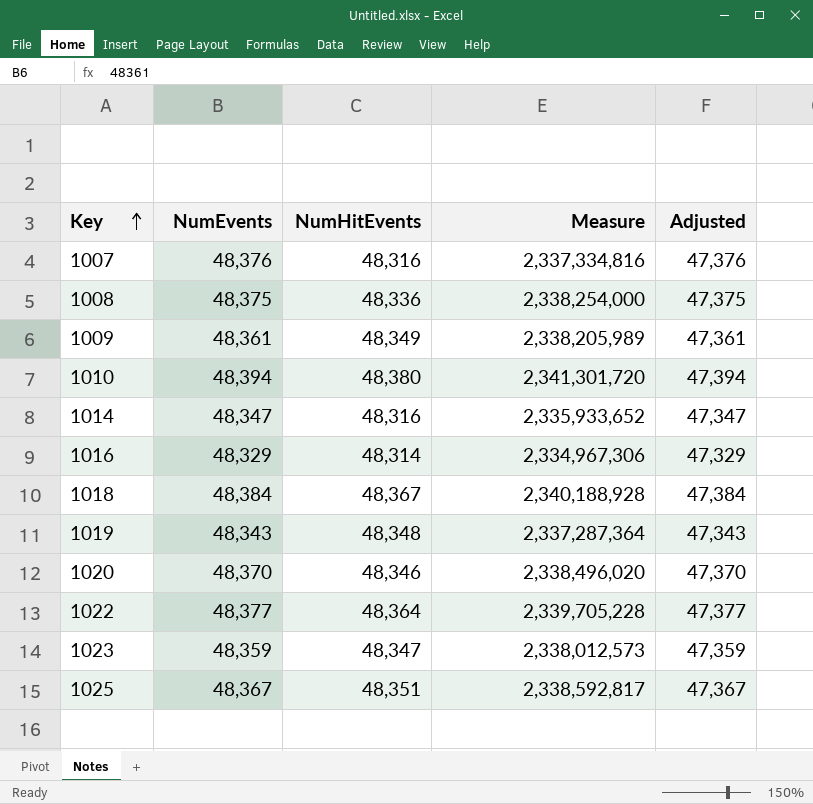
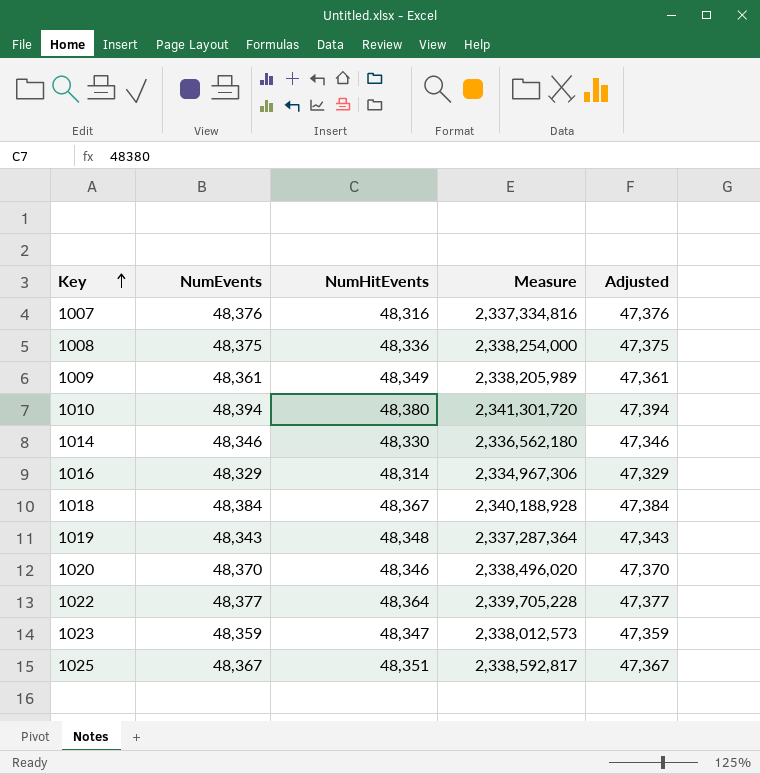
1014 | NumEvents: 48,347 -> 48,346
1014 | NumHitEvents: 48,316 -> 48,330
1014 | Measure: 2,335,933,652 -> 2,336,562,180
1014 | Adjusted: 47,347 -> 47,346

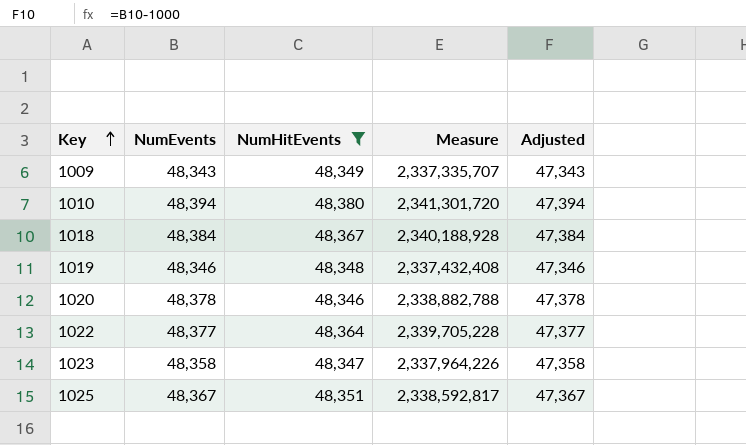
filter: none -> NumHitEvents >= 48,346
1009 | NumEvents: 48,361 -> 48,343
1009 | Measure: 2,338,205,989 -> 2,337,335,707
1009 | Adjusted: 47,361 -> 47,343
1019 | NumEvents: 48,343 -> 48,346
1019 | Measure: 2,337,287,364 -> 2,337,432,408
1019 | Adjusted: 47,343 -> 47,346
1020 | NumEvents: 48,370 -> 48,378
1020 | Measure: 2,338,496,020 -> 2,338,882,788
1020 | Adjusted: 47,370 -> 47,378
1023 | NumEvents: 48,359 -> 48,358
1023 | Measure: 2,338,012,573 -> 2,337,964,226
1023 | Adjusted: 47,359 -> 47,358

